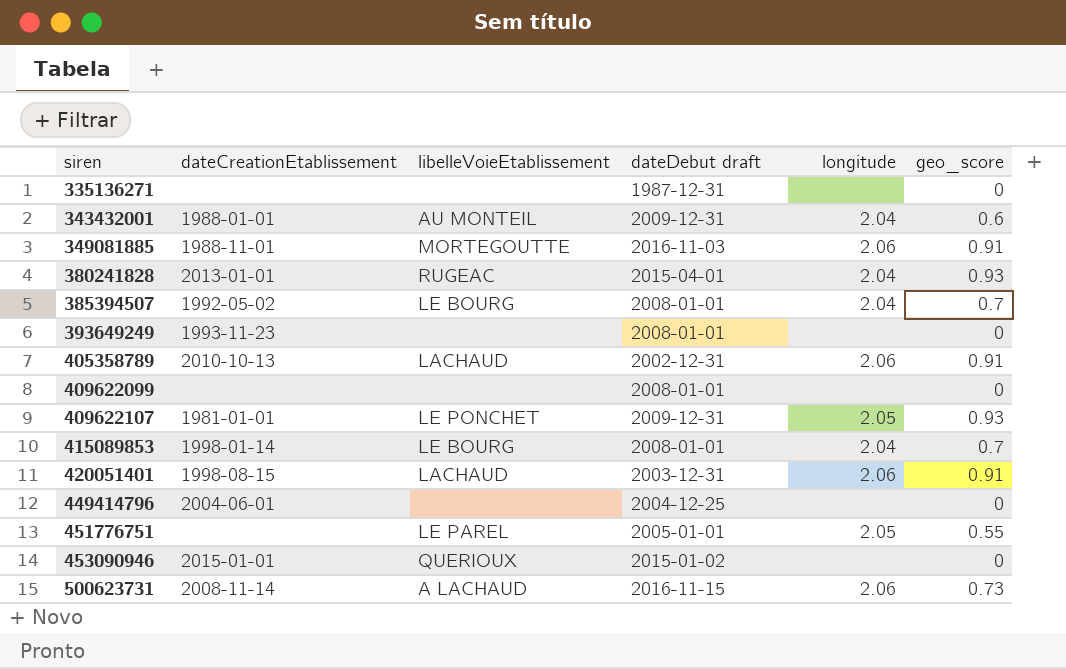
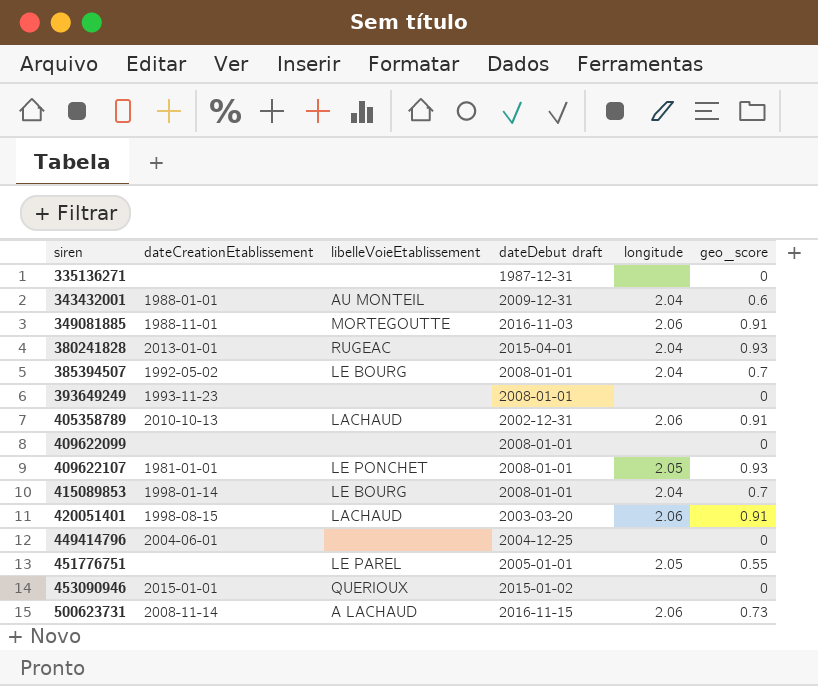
409622107 | dateDebut draft: 2009-12-31 -> 2008-01-01
420051401 | dateDebut draft: 2003-12-31 -> 2003-03-20

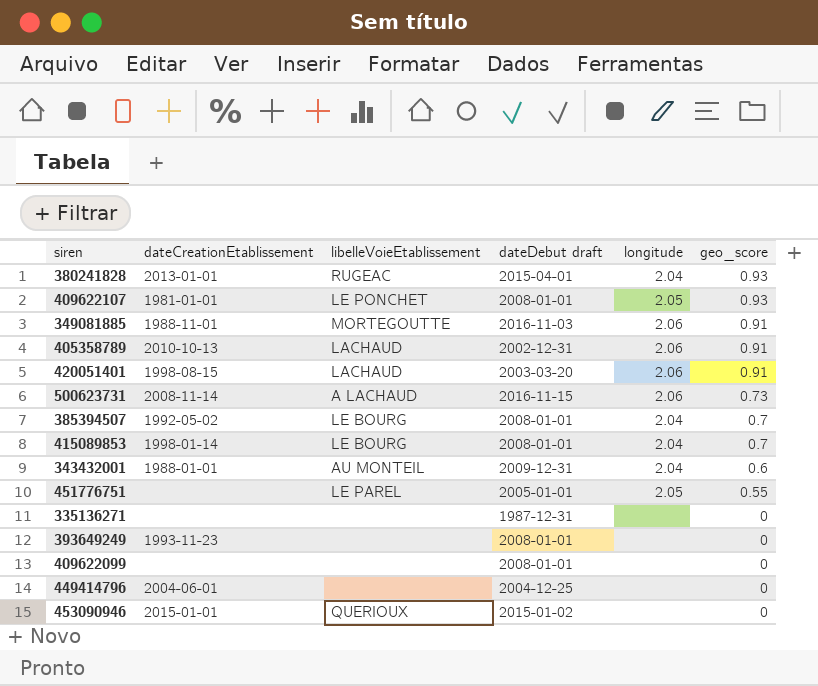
row order: siren ascending -> geo_score descending

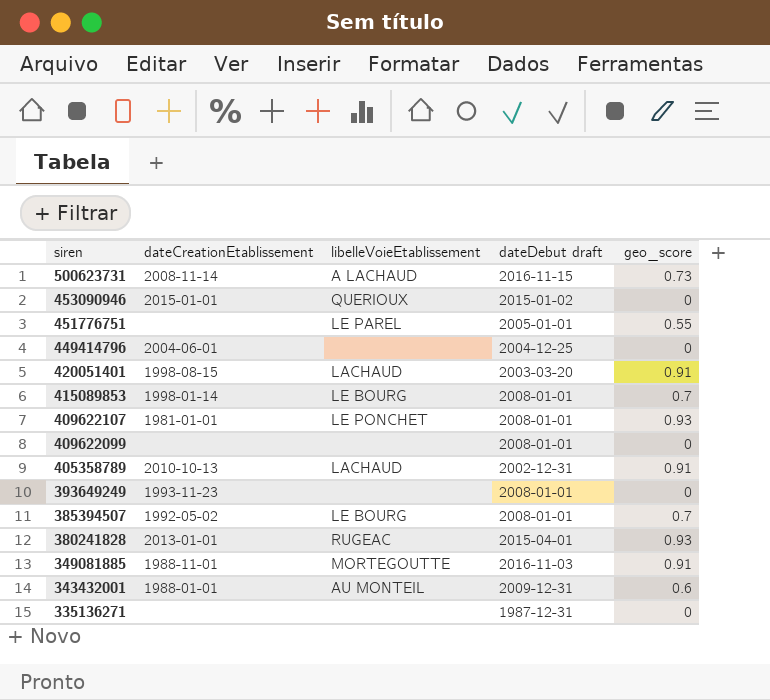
row order: geo_score descending -> siren descending
column longitude | position: 5 -> none

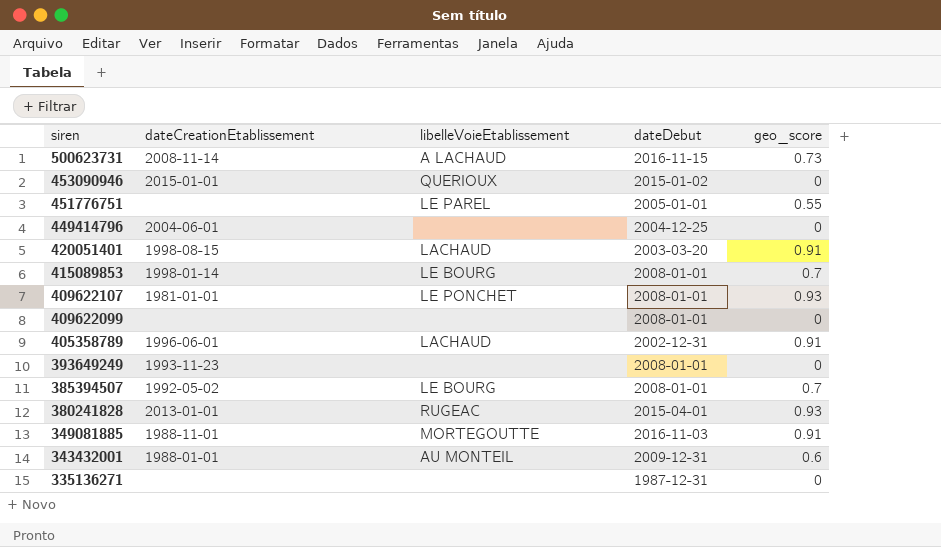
column name: dateDebut draft -> dateDebut
405358789 | dateCreationEtablissement: 2010-10-13 -> 1996-06-01

